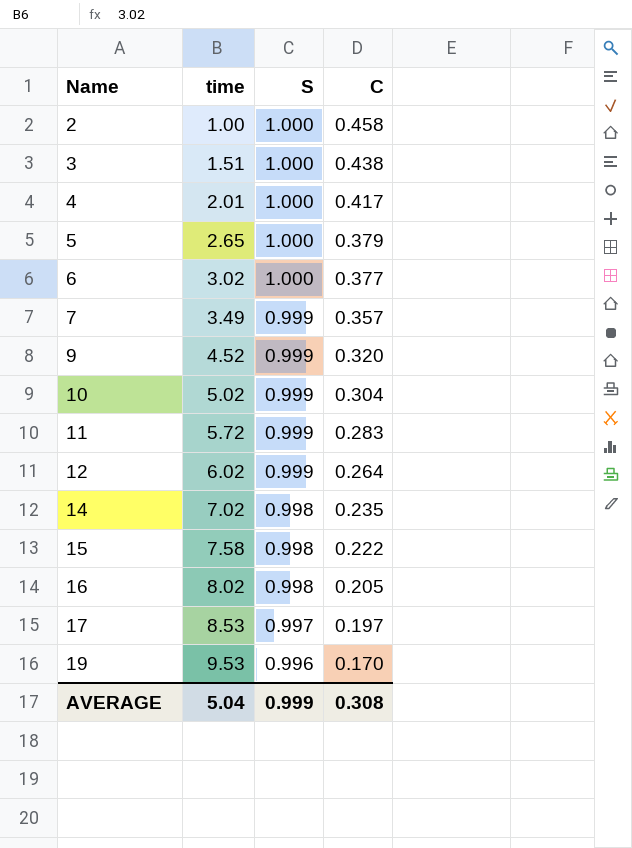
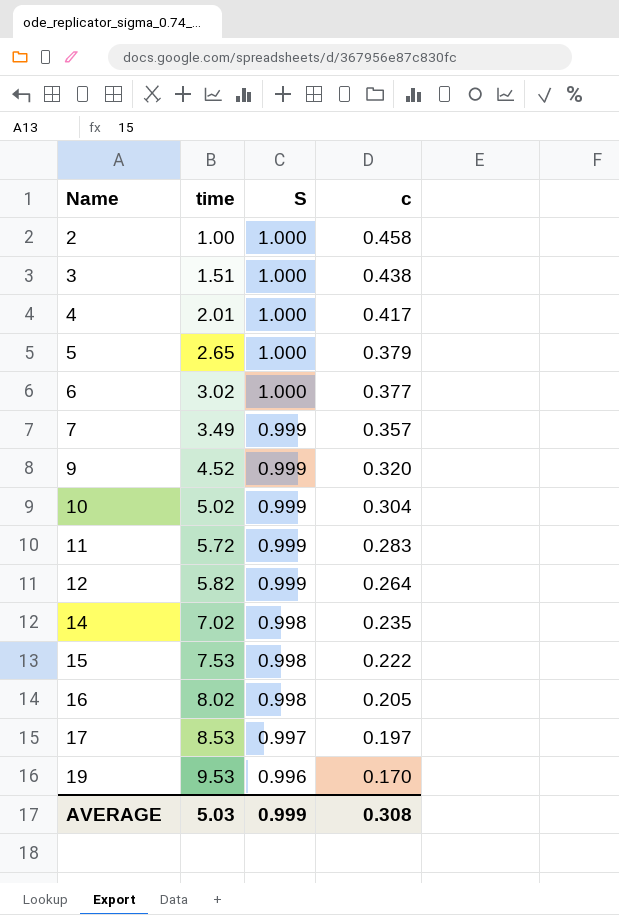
column name: C -> c
12 | time: 6.02 -> 5.82
15 | time: 7.58 -> 7.53
AVERAGE | time: 5.04 -> 5.03

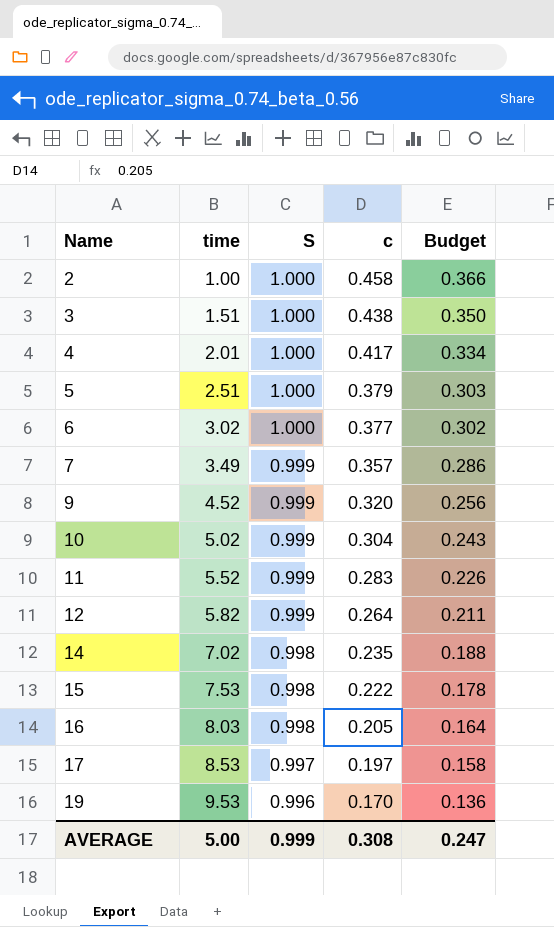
column Budget | formula: none -> [c] * 0.8
5 | time: 2.65 -> 2.51
11 | time: 5.72 -> 5.52
16 | time: 8.02 -> 8.03
AVERAGE | time: 5.03 -> 5.00

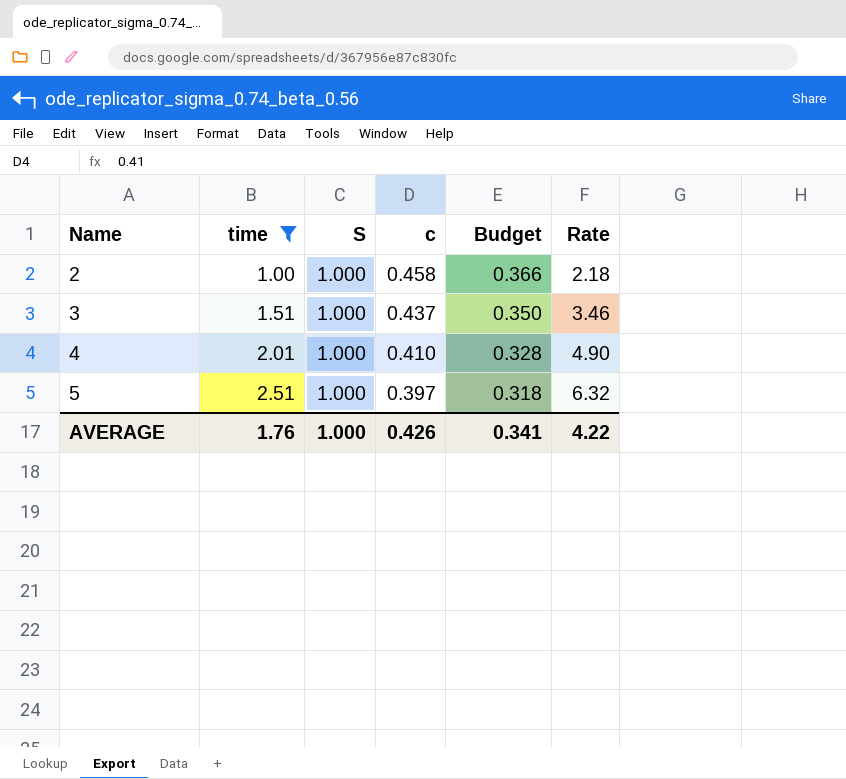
filter: none -> time <= 2.51
column Rate | formula: none -> [time] / [c]
3 | c: 0.438 -> 0.437
4 | c: 0.417 -> 0.410
4 | Budget: 0.334 -> 0.328
5 | c: 0.379 -> 0.397
5 | Budget: 0.303 -> 0.318
AVERAGE | time: 5.00 -> 1.76
AVERAGE | S: 0.999 -> 1.000
AVERAGE | c: 0.308 -> 0.426
AVERAGE | Budget: 0.247 -> 0.341

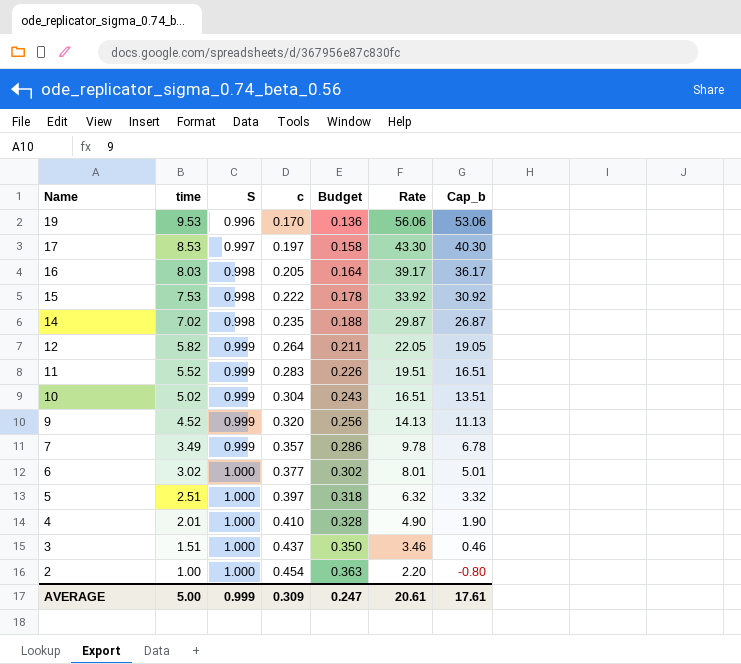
filter: time <= 2.51 -> none
row order: Name ascending -> Name descending
column Cap_b | formula: none -> [Rate] - 3
2 | c: 0.458 -> 0.454
2 | Budget: 0.366 -> 0.363
2 | Rate: 2.18 -> 2.20
AVERAGE | time: 1.76 -> 5.00
AVERAGE | S: 1.000 -> 0.999
AVERAGE | c: 0.426 -> 0.309
AVERAGE | Budget: 0.341 -> 0.247
AVERAGE | Rate: 4.22 -> 20.61

